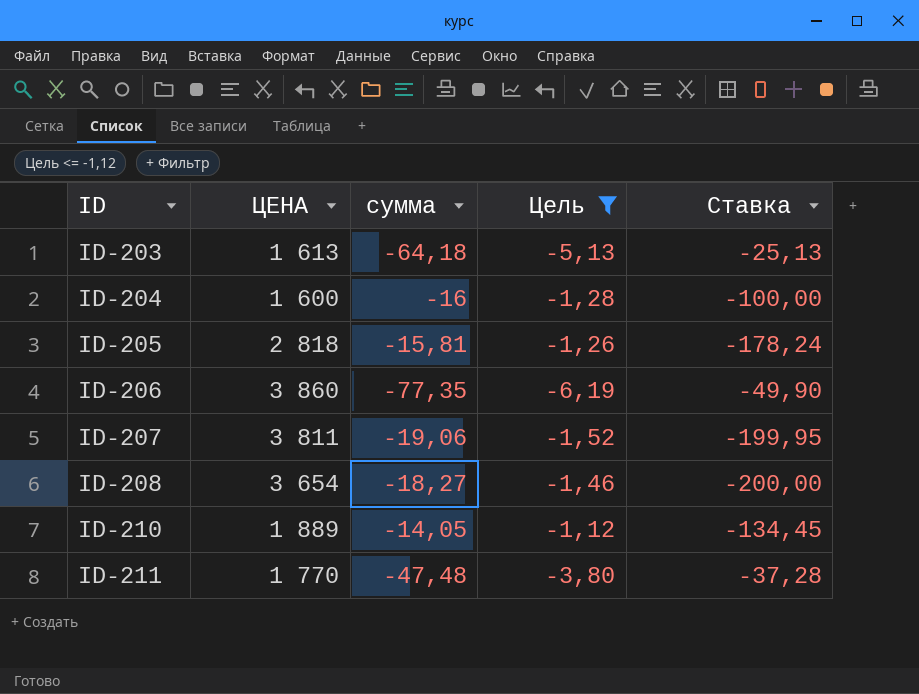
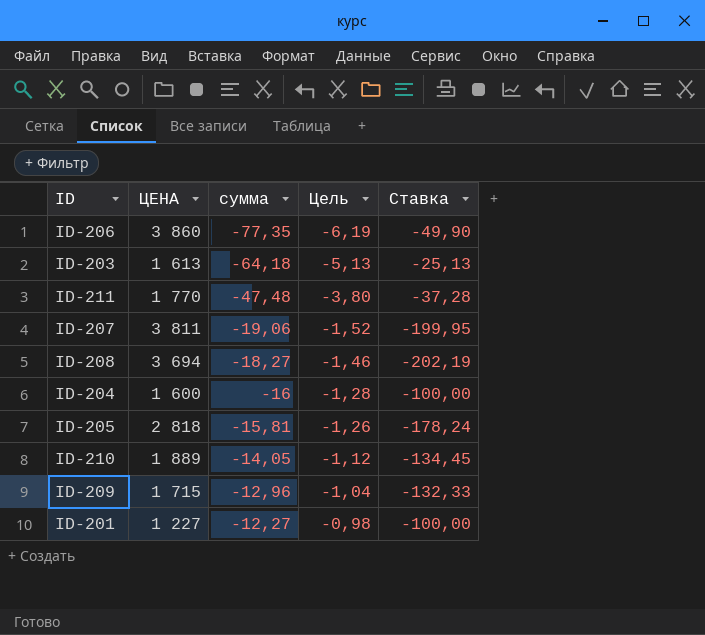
filter: Цель <= -1,12 -> none
row order: ID ascending -> сумма ascending
ID-208 | ЦЕНА: 3 654 -> 3 694
ID-208 | Ставка: -200,00 -> -202,19

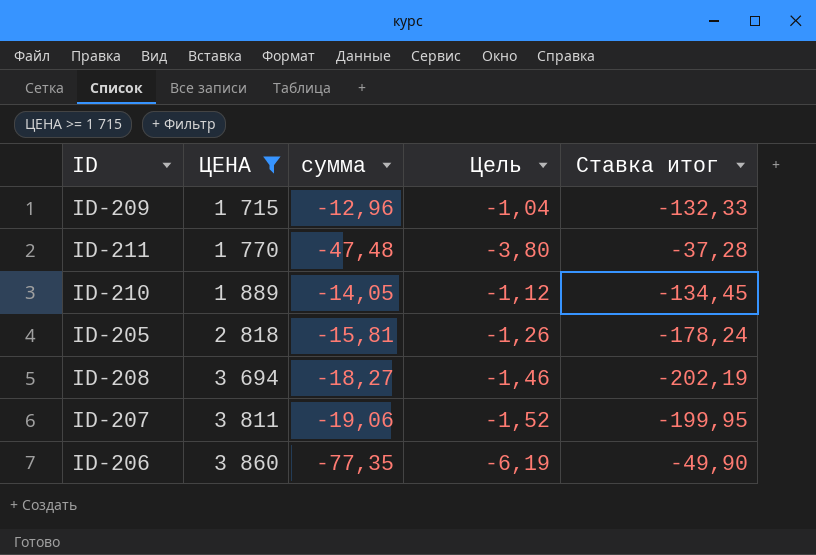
filter: none -> ЦЕНА >= 1 715
row order: сумма ascending -> ЦЕНА ascending
column name: Ставка -> Ставка итог

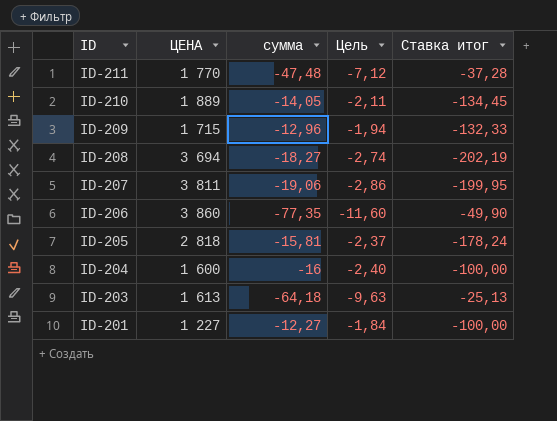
filter: ЦЕНА >= 1 715 -> none
row order: ЦЕНА ascending -> ID descending
column Цель | formula: [сумма] * 0,08 -> [сумма] * 0,15

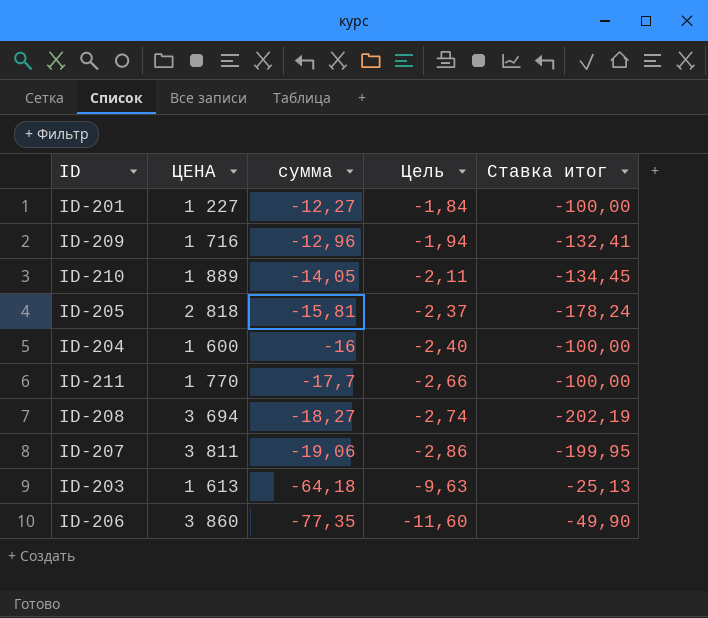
row order: ID descending -> сумма descending
ID-209 | ЦЕНА: 1 715 -> 1 716
ID-209 | Ставка итог: -132,33 -> -132,41
ID-211 | сумма: -47,48 -> -17,7
ID-211 | Цель: -7,12 -> -2,66
ID-211 | Ставка итог: -37,28 -> -100,00

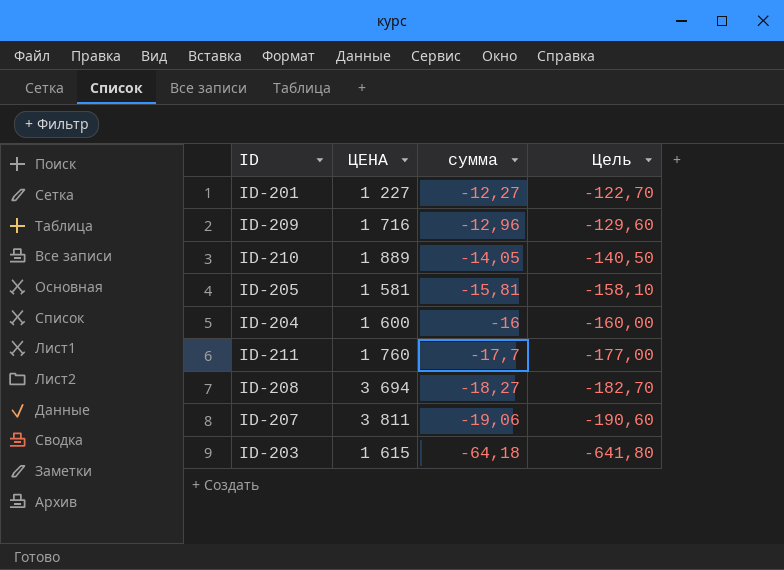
column Ставка итог | formula: [ЦЕНА] / [сумма] -> none
column Цель | formula: [сумма] * 0,15 -> [сумма] * 10
row ID-206: 3 860 | -77,35 | -11,60 | -49,90 -> none
ID-205 | ЦЕНА: 2 818 -> 1 581
ID-211 | ЦЕНА: 1 770 -> 1 760
ID-203 | ЦЕНА: 1 613 -> 1 615

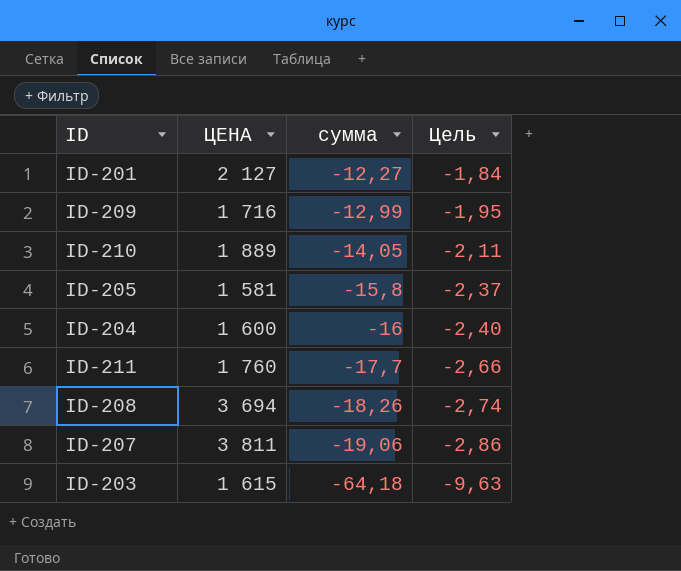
column Цель | formula: [сумма] * 10 -> [сумма] * 0,15
ID-201 | ЦЕНА: 1 227 -> 2 127
ID-209 | сумма: -12,96 -> -12,99
ID-205 | сумма: -15,81 -> -15,8
ID-208 | сумма: -18,27 -> -18,26

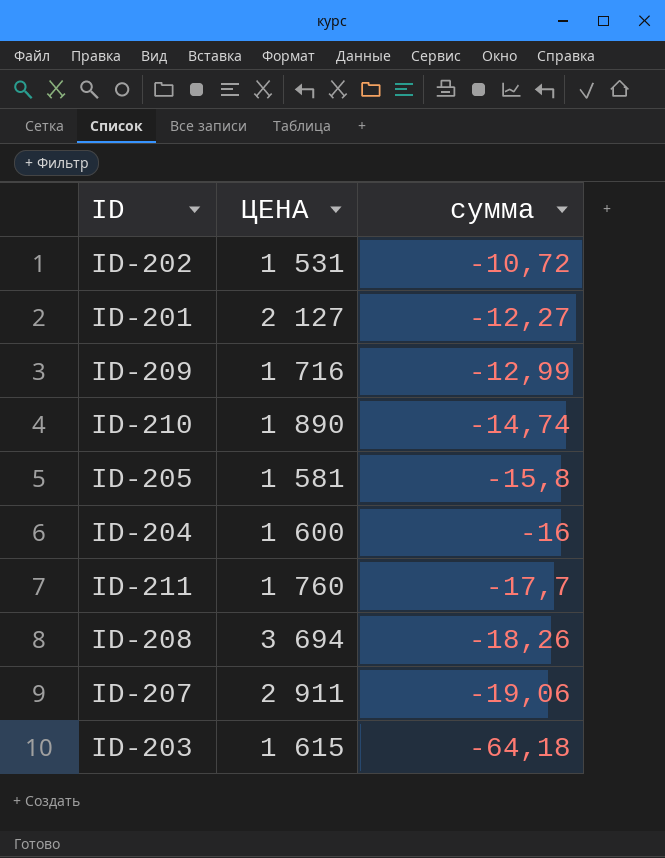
column Цель | formula: [сумма] * 0,15 -> none
row ID-202: none -> 1 531 | -10,72
ID-210 | ЦЕНА: 1 889 -> 1 890
ID-210 | сумма: -14,05 -> -14,74
ID-207 | ЦЕНА: 3 811 -> 2 911

